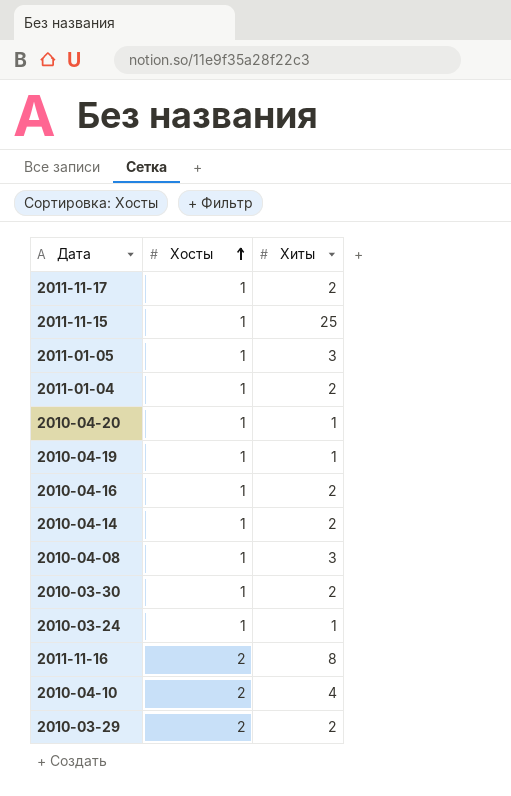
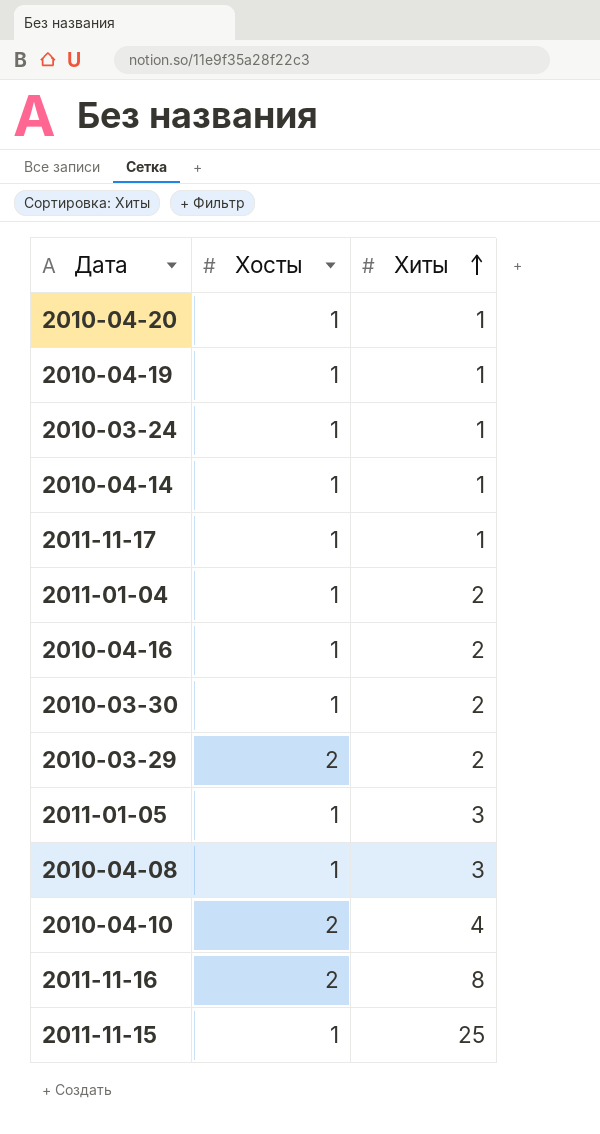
row order: Хосты ascending -> Хиты ascending
2010-04-14 | Хиты: 2 -> 1
2011-11-17 | Хиты: 2 -> 1

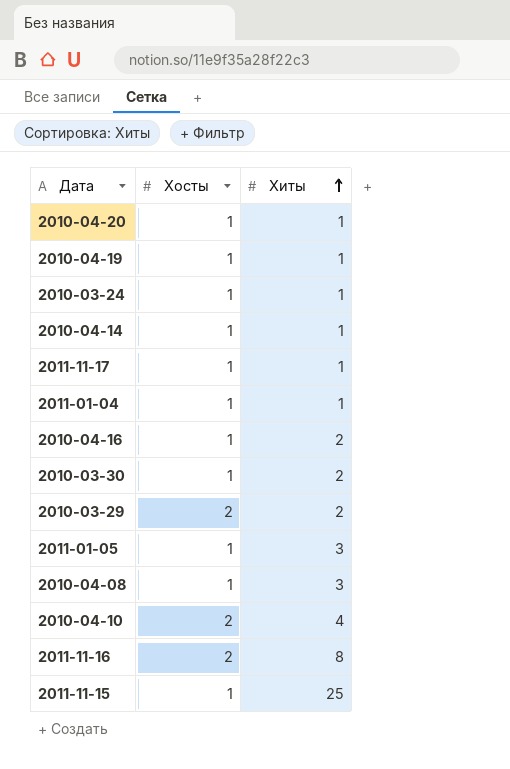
2011-01-04 | Хиты: 2 -> 1

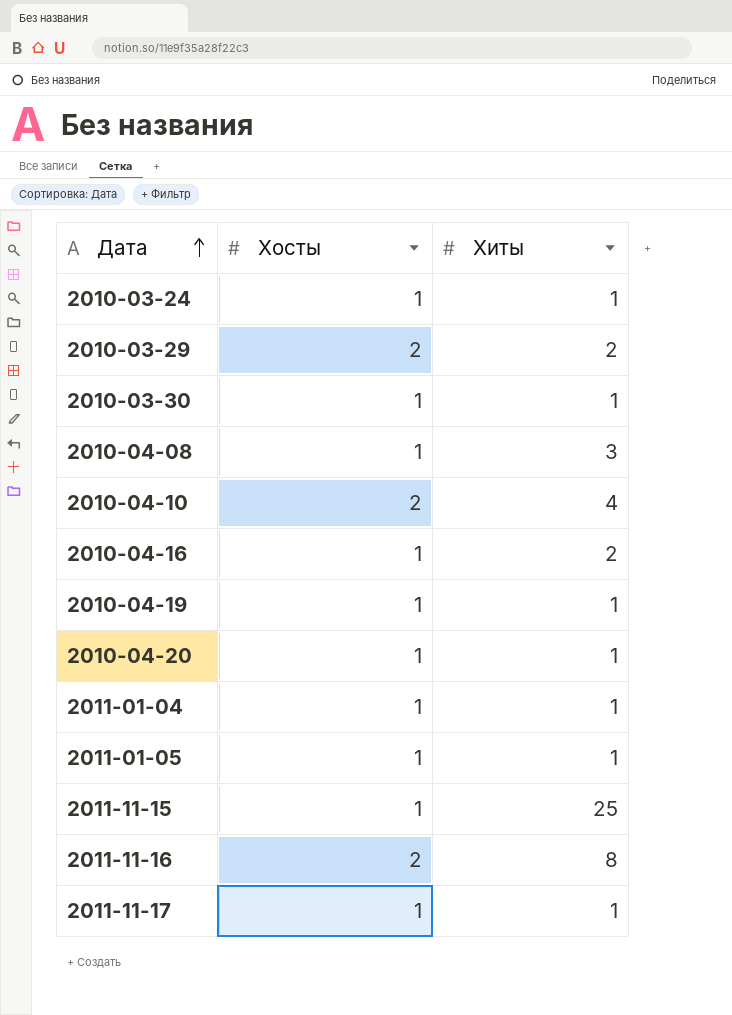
row order: Хиты ascending -> Дата ascending
row 2010-04-14: 1 | 1 -> none
2010-03-30 | Хиты: 2 -> 1
2011-01-05 | Хиты: 3 -> 1

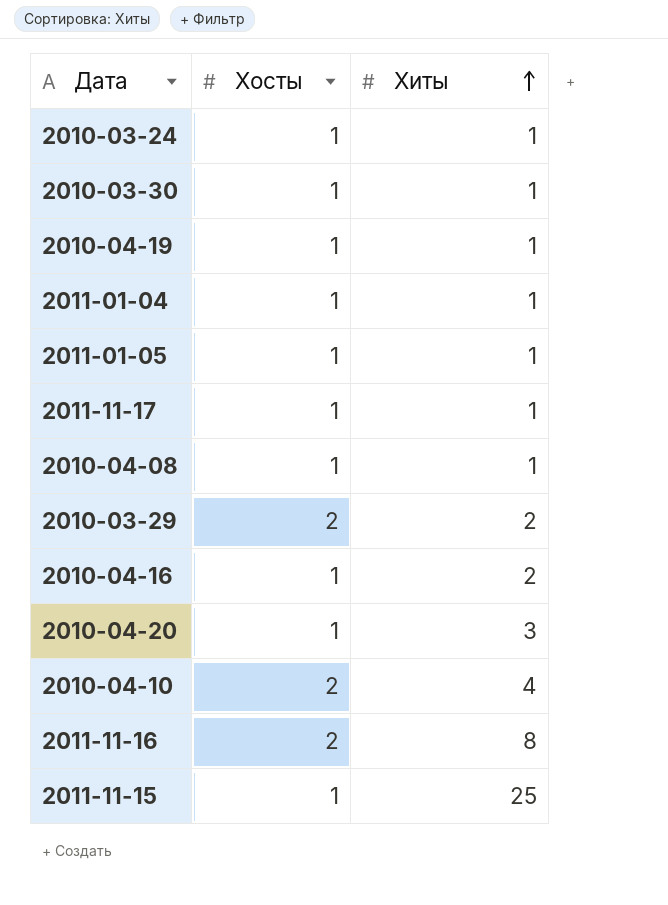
row order: Дата ascending -> Хиты ascending
2010-04-08 | Хиты: 3 -> 1
2010-04-20 | Хиты: 1 -> 3

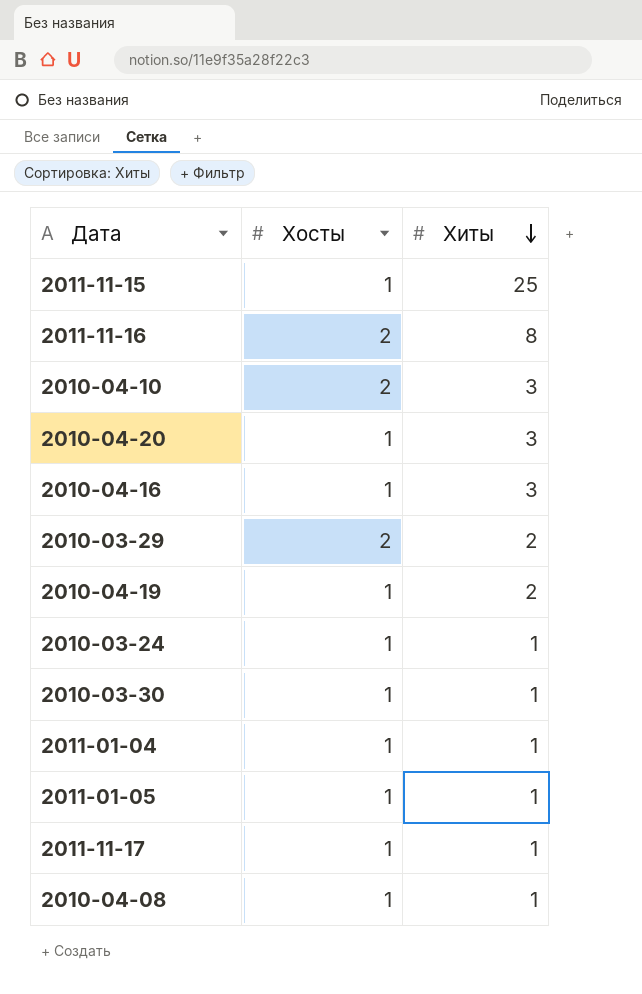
row order: Хиты ascending -> Хиты descending
2010-04-10 | Хиты: 4 -> 3
2010-04-16 | Хиты: 2 -> 3
2010-04-19 | Хиты: 1 -> 2

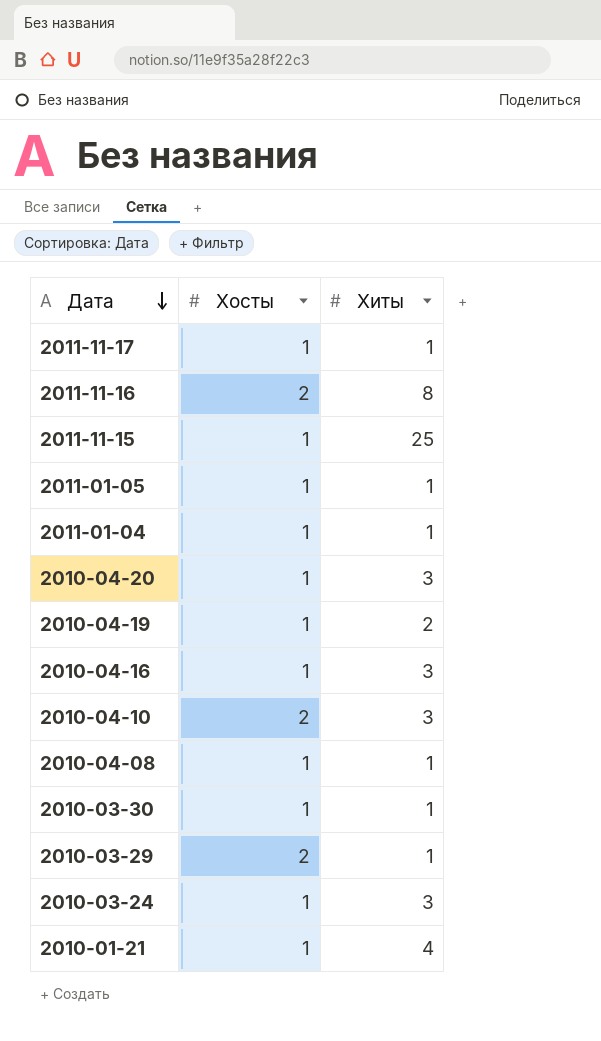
row order: Хиты descending -> Дата descending
2010-03-29 | Хиты: 2 -> 1
2010-03-24 | Хиты: 1 -> 3
row 2010-01-21: none -> 1 | 4

